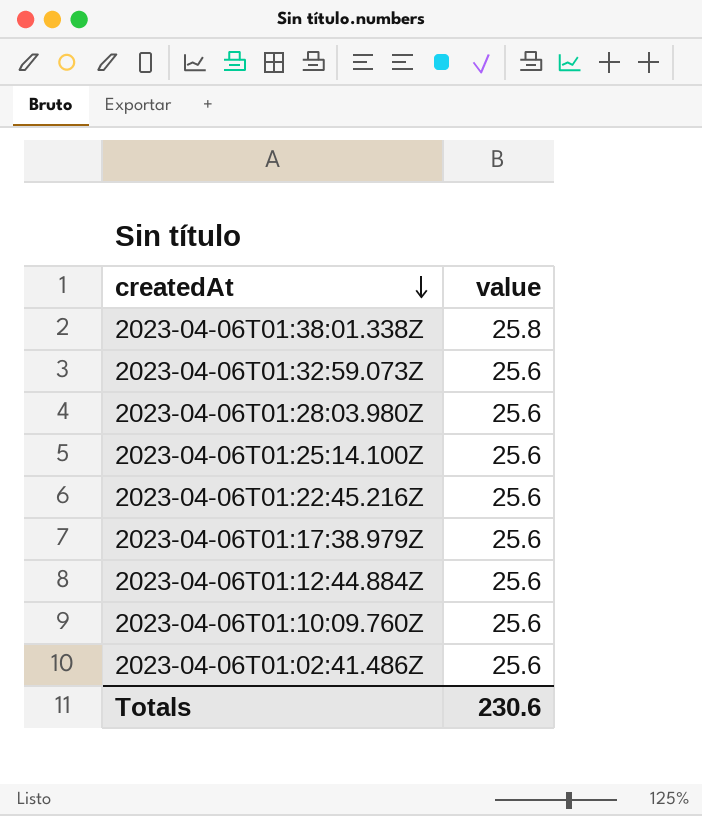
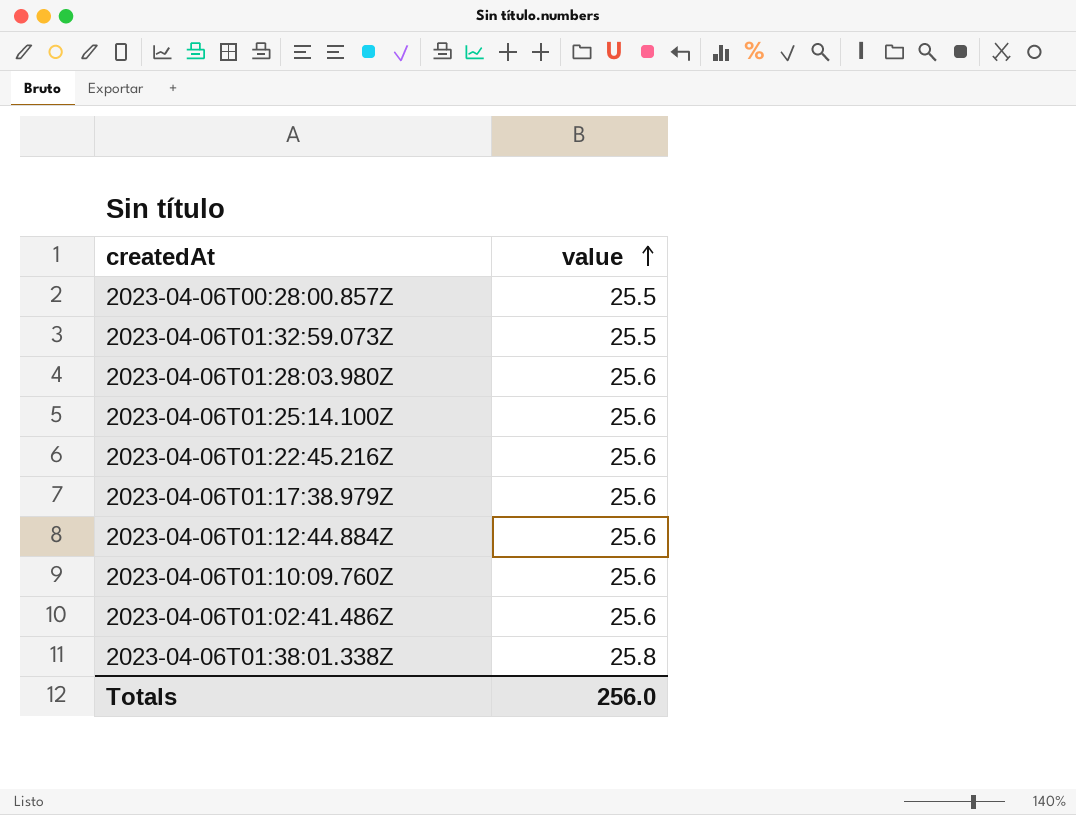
row order: createdAt descending -> value ascending
row 2023-04-06T00:28:00.857Z: none -> 25.5
2023-04-06T01:32:59.073Z | value: 25.6 -> 25.5
Totals | value: 230.6 -> 256.0

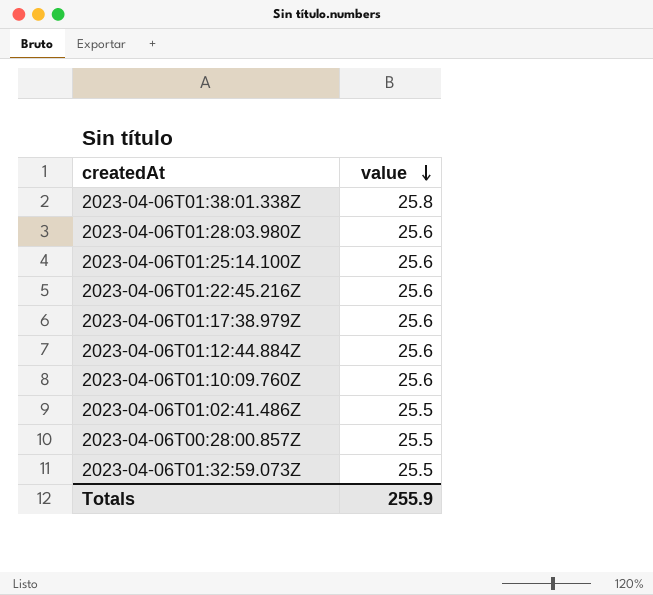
row order: value ascending -> value descending
2023-04-06T01:02:41.486Z | value: 25.6 -> 25.5
Totals | value: 256.0 -> 255.9

